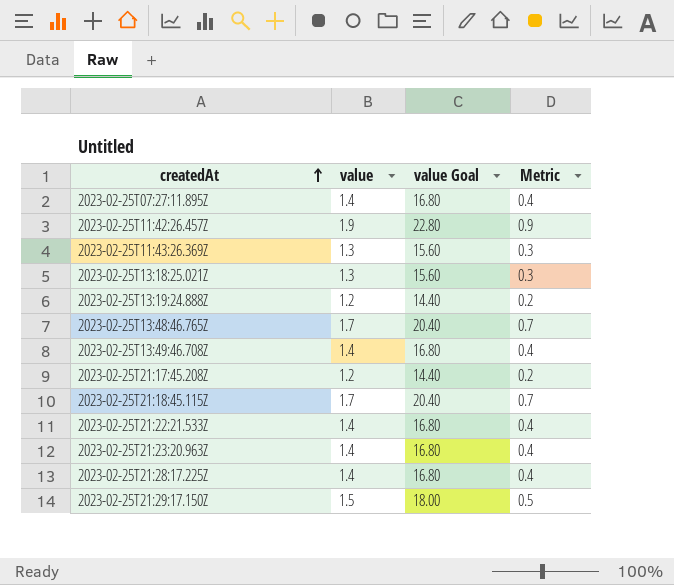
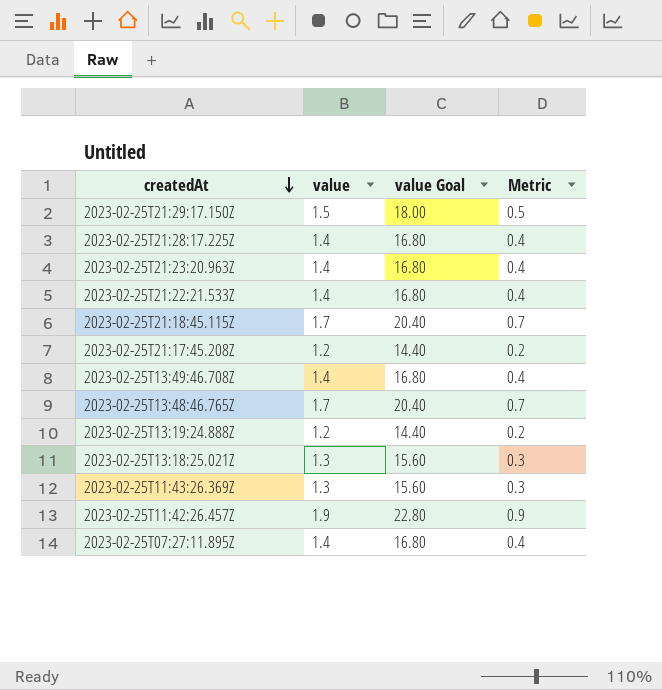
row order: createdAt ascending -> createdAt descending

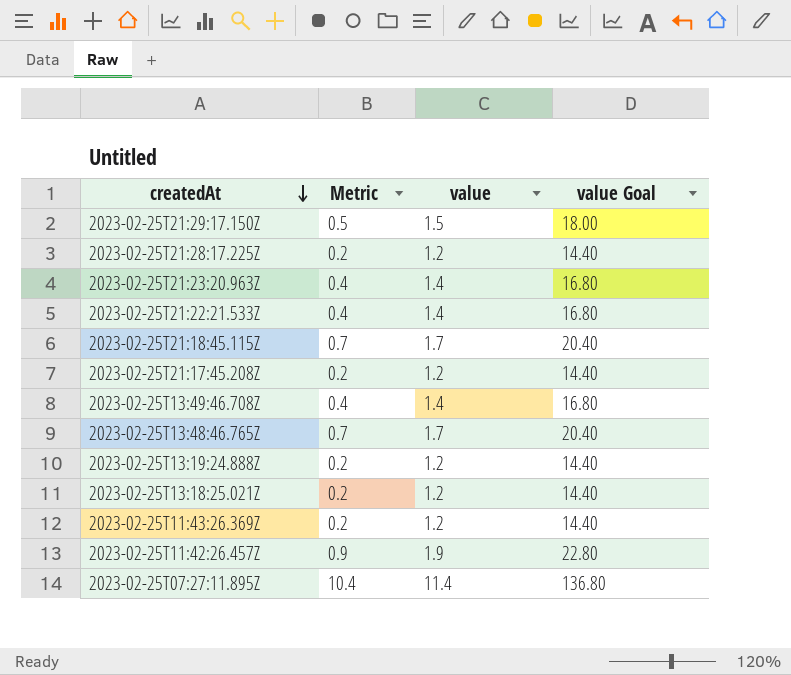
column Metric | position: 4 -> 2
2023-02-25T21:28:17.225Z | Metric: 0.4 -> 0.2
2023-02-25T21:28:17.225Z | value: 1.4 -> 1.2
2023-02-25T21:28:17.225Z | value Goal: 16.80 -> 14.40
2023-02-25T13:18:25.021Z | Metric: 0.3 -> 0.2
2023-02-25T13:18:25.021Z | value: 1.3 -> 1.2
2023-02-25T13:18:25.021Z | value Goal: 15.60 -> 14.40
2023-02-25T11:43:26.369Z | Metric: 0.3 -> 0.2
2023-02-25T11:43:26.369Z | value: 1.3 -> 1.2
2023-02-25T11:43:26.369Z | value Goal: 15.60 -> 14.40
2023-02-25T07:27:11.895Z | Metric: 0.4 -> 10.4
2023-02-25T07:27:11.895Z | value: 1.4 -> 11.4
2023-02-25T07:27:11.895Z | value Goal: 16.80 -> 136.80

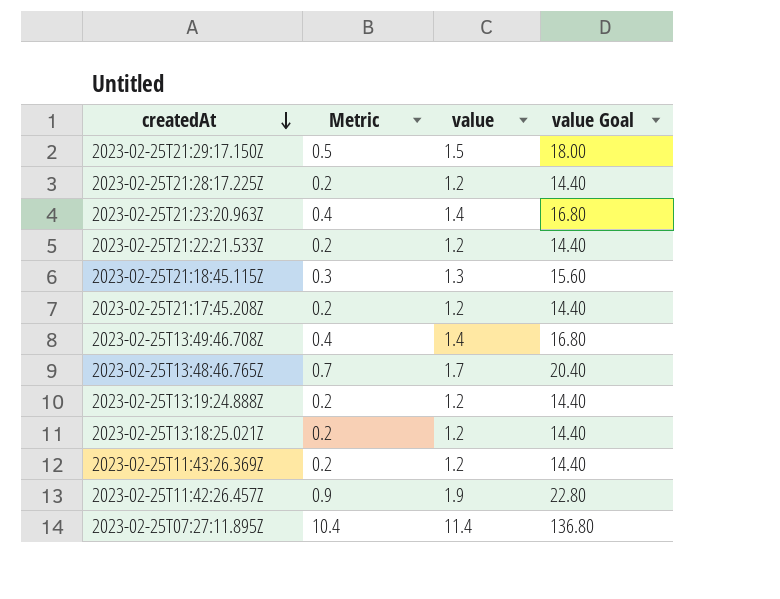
2023-02-25T21:22:21.533Z | Metric: 0.4 -> 0.2
2023-02-25T21:22:21.533Z | value: 1.4 -> 1.2
2023-02-25T21:22:21.533Z | value Goal: 16.80 -> 14.40
2023-02-25T21:18:45.115Z | Metric: 0.7 -> 0.3
2023-02-25T21:18:45.115Z | value: 1.7 -> 1.3
2023-02-25T21:18:45.115Z | value Goal: 20.40 -> 15.60

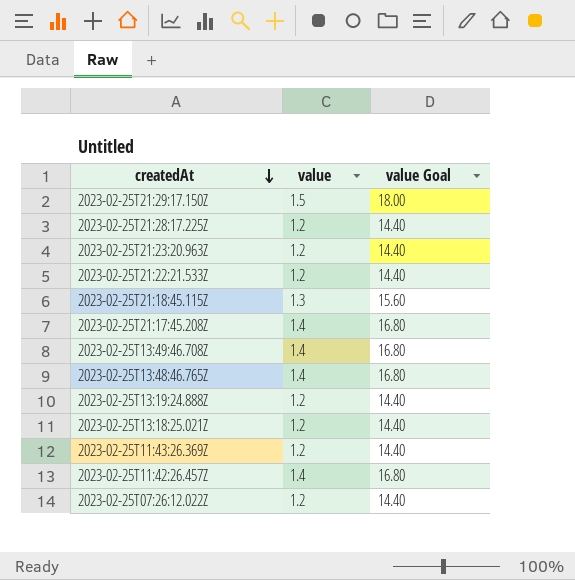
column Metric | formula: [value] - 1 -> none
row 2023-02-25T07:27:11.895Z: 10.4 | 11.4 | 136.80 -> none
2023-02-25T21:23:20.963Z | value: 1.4 -> 1.2
2023-02-25T21:23:20.963Z | value Goal: 16.80 -> 14.40
2023-02-25T21:17:45.208Z | value: 1.2 -> 1.4
2023-02-25T21:17:45.208Z | value Goal: 14.40 -> 16.80
2023-02-25T13:48:46.765Z | value: 1.7 -> 1.4
2023-02-25T13:48:46.765Z | value Goal: 20.40 -> 16.80
2023-02-25T11:42:26.457Z | value: 1.9 -> 1.4
2023-02-25T11:42:26.457Z | value Goal: 22.80 -> 16.80
row 2023-02-25T07:26:12.022Z: none -> 1.2 | 14.40

